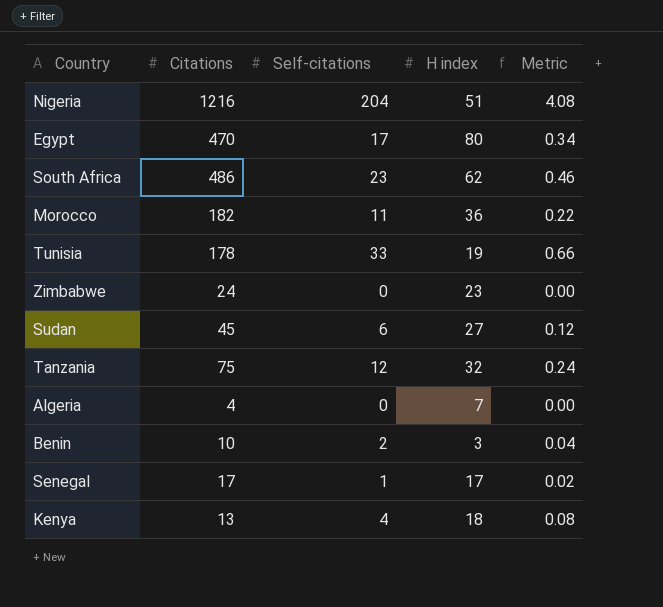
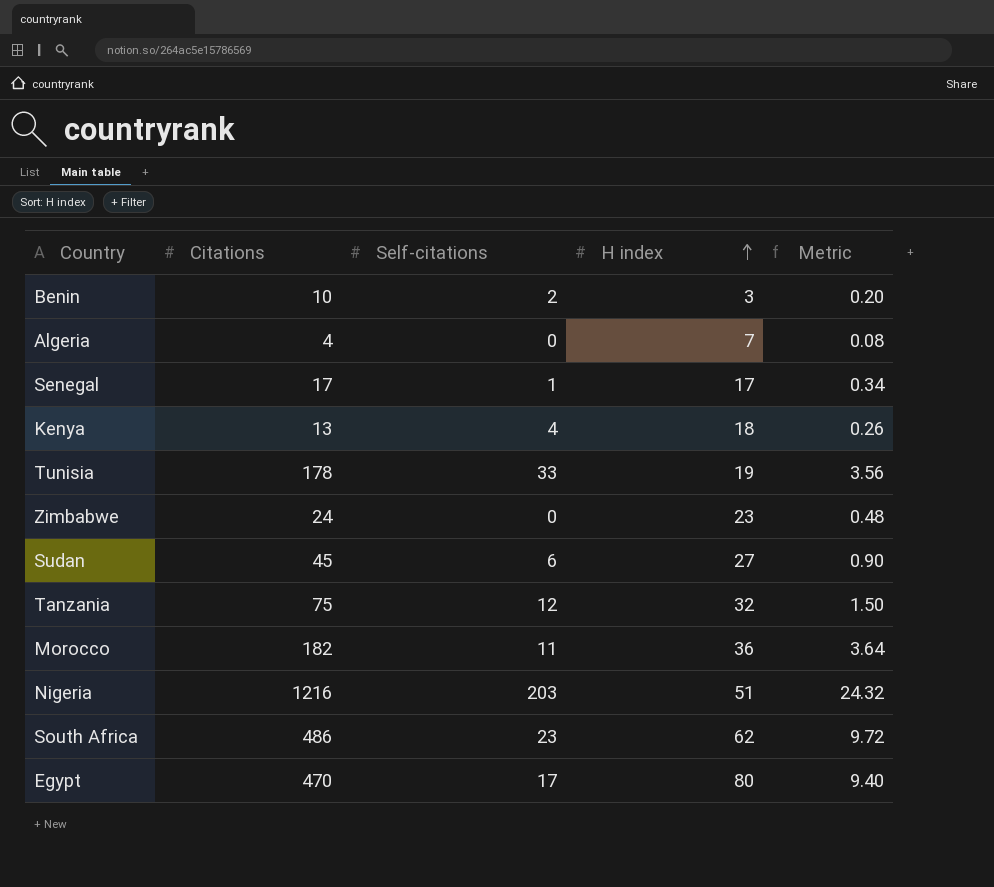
row order: none -> H index ascending
column Metric | formula: [Self-citations] * 0.02 -> [Citations] * 0.02
Nigeria | Self-citations: 204 -> 203

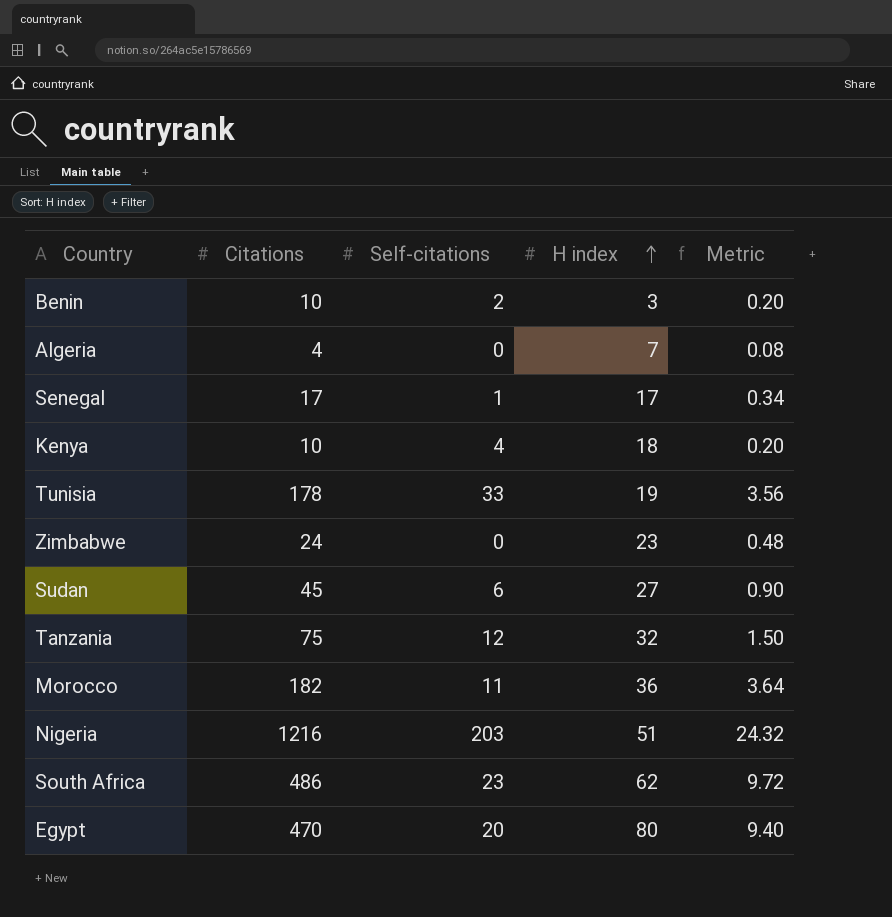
Kenya | Citations: 13 -> 10
Kenya | Metric: 0.26 -> 0.20
Egypt | Self-citations: 17 -> 20

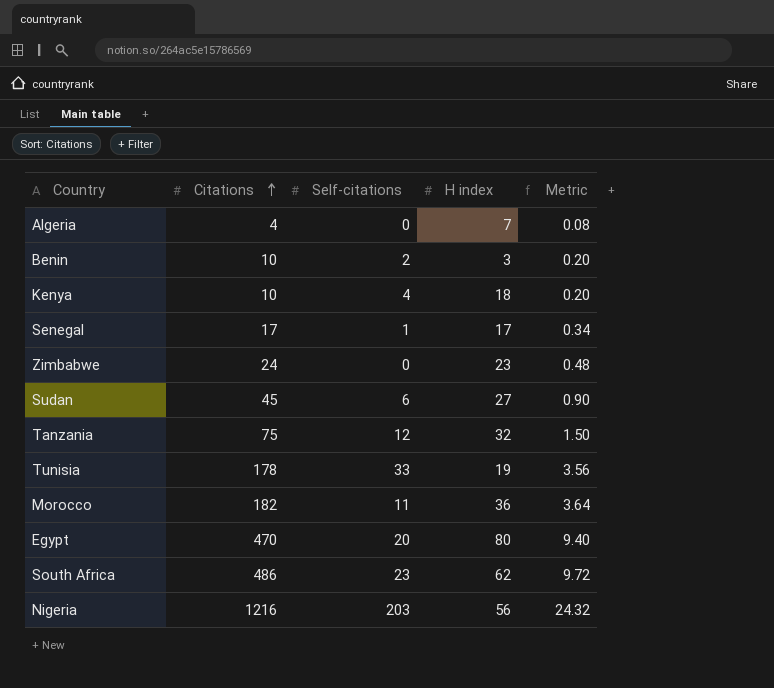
row order: H index ascending -> Citations ascending
Nigeria | H index: 51 -> 56

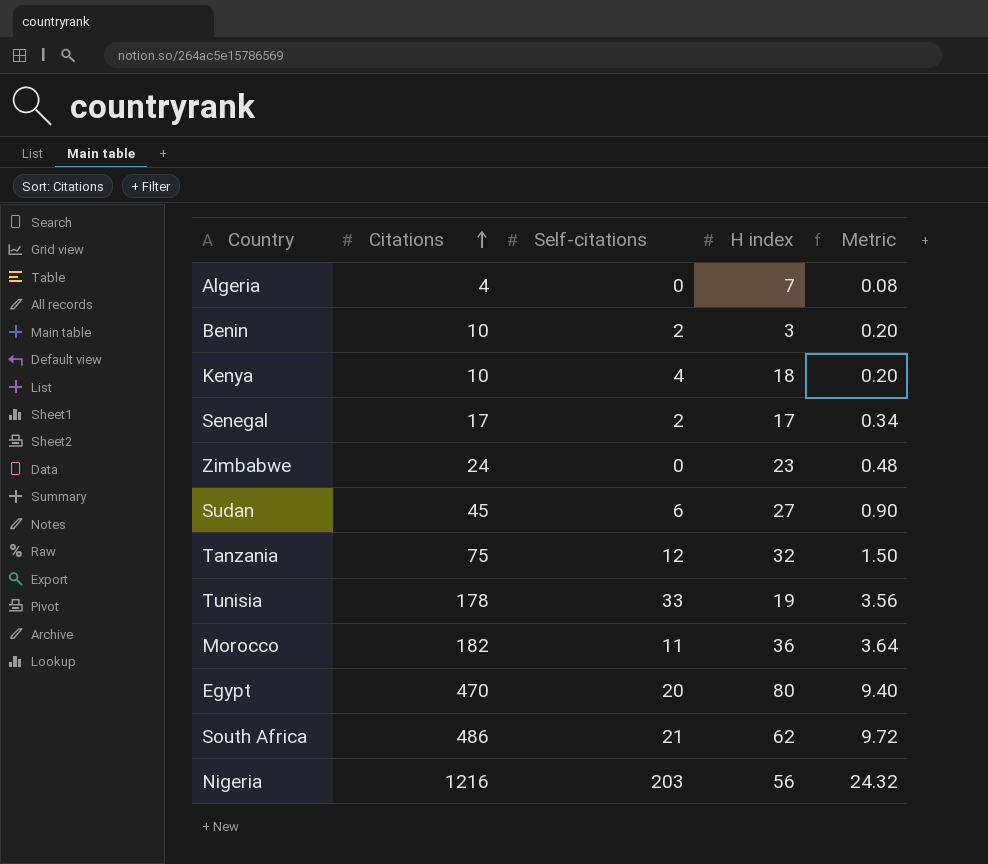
Senegal | Self-citations: 1 -> 2
South Africa | Self-citations: 23 -> 21

